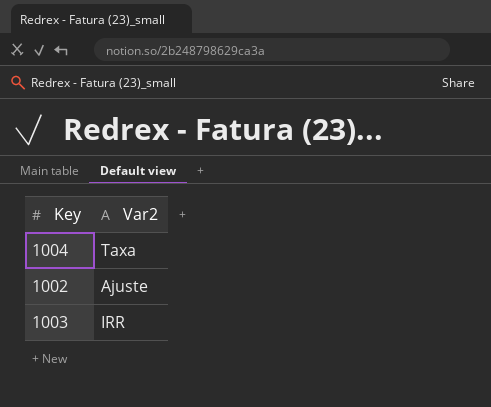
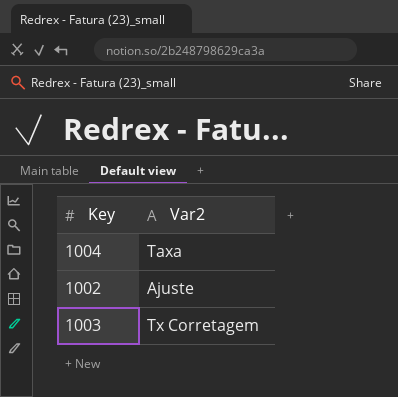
1003 | Var2: IRR -> Tx Corretagem

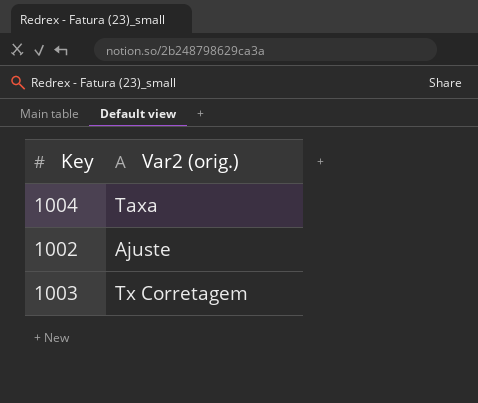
column name: Var2 -> Var2 (orig.)

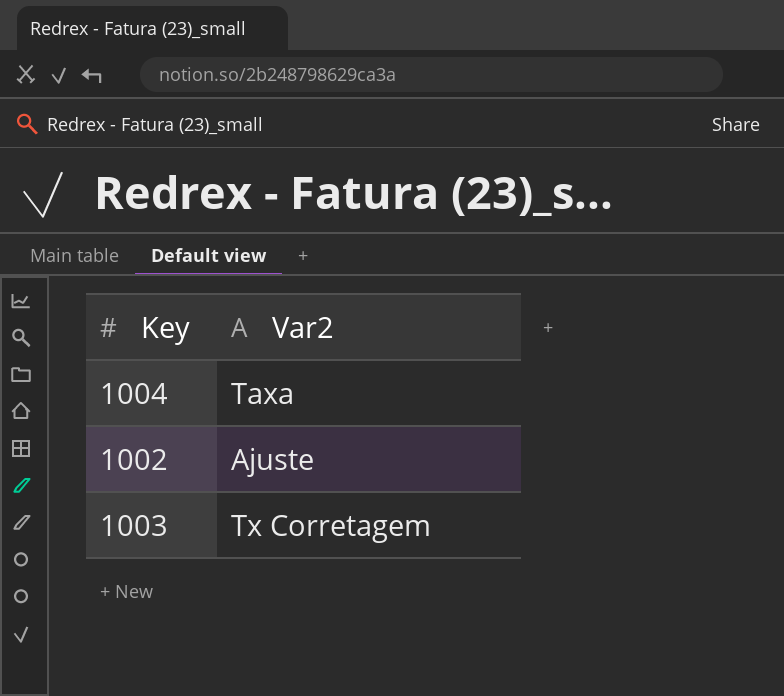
column name: Var2 (orig.) -> Var2

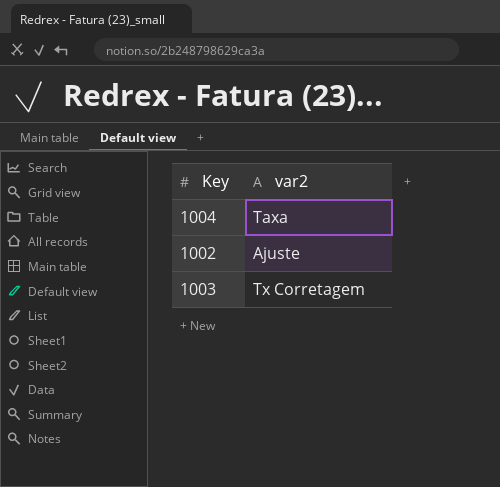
column name: Var2 -> var2

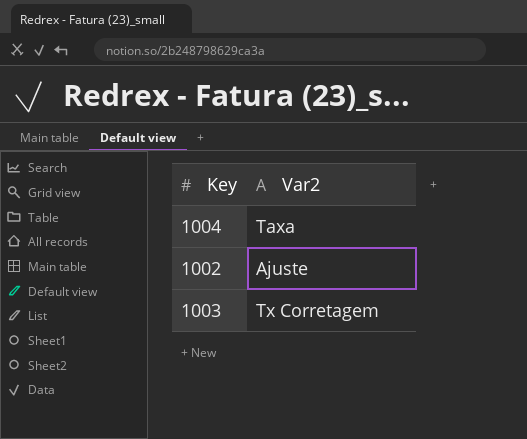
column name: var2 -> Var2

